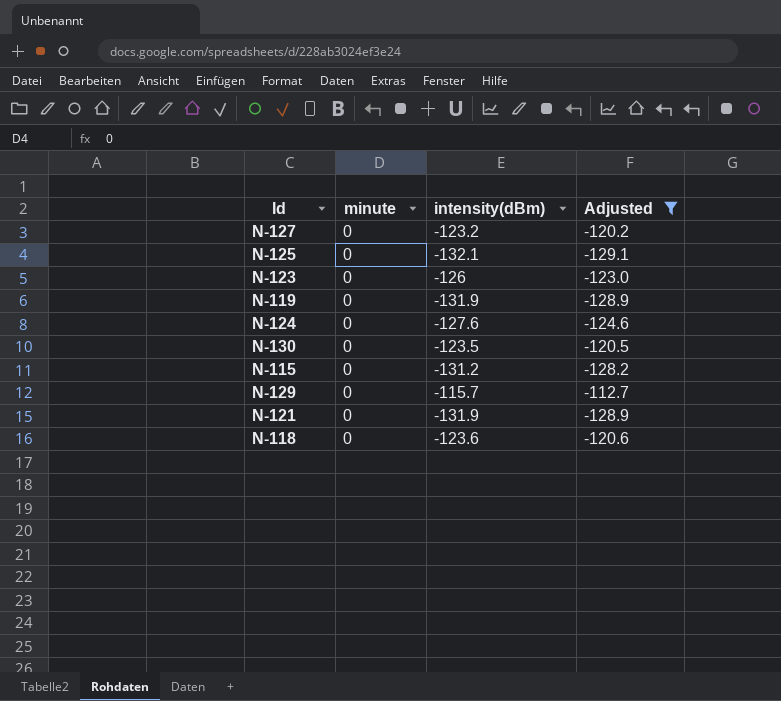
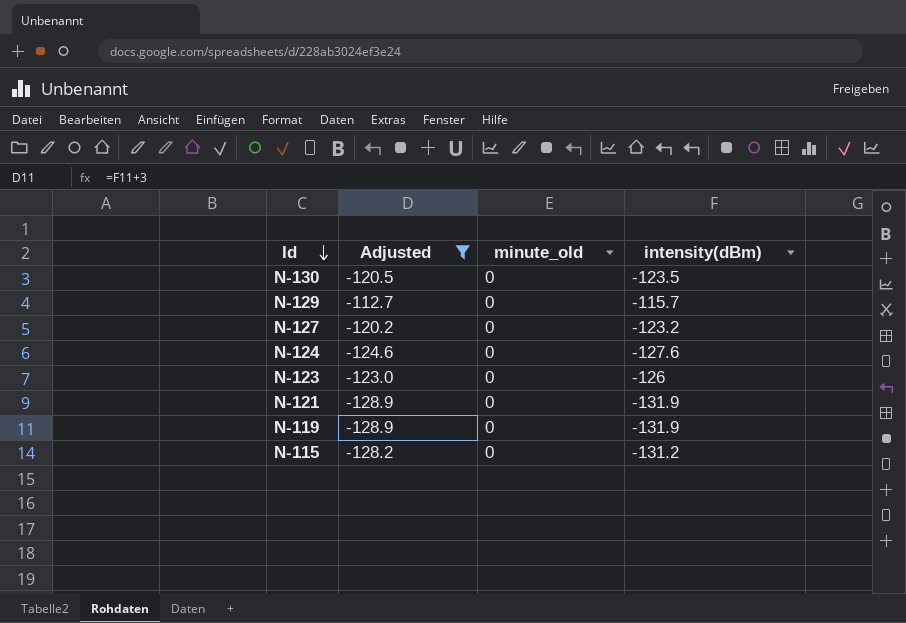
row order: none -> Id descending
column Adjusted | position: 4 -> 2
column name: minute -> minute_old
row N-125: 0 | -132.1 | -129.1 -> none
row N-118: 0 | -123.6 | -120.6 -> none

